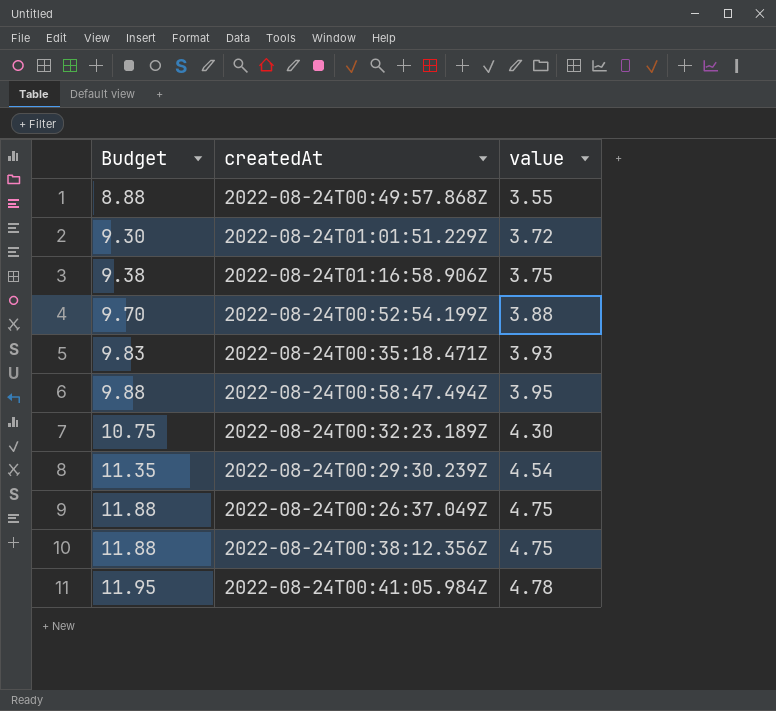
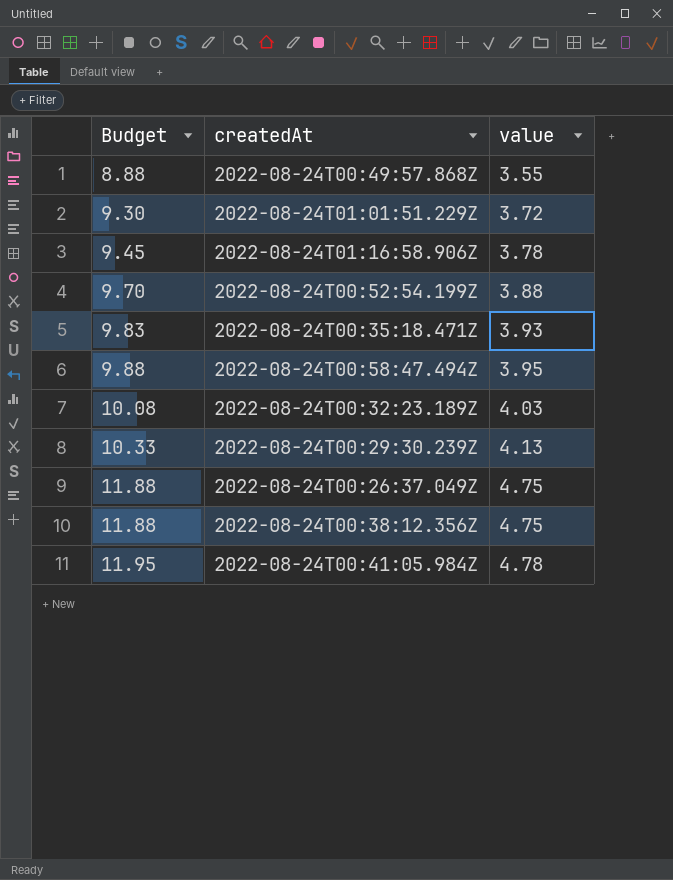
2022-08-24T01:16:58.906Z | Budget: 9.38 -> 9.45
2022-08-24T01:16:58.906Z | value: 3.75 -> 3.78
2022-08-24T00:32:23.189Z | Budget: 10.75 -> 10.08
2022-08-24T00:32:23.189Z | value: 4.30 -> 4.03
2022-08-24T00:29:30.239Z | Budget: 11.35 -> 10.33
2022-08-24T00:29:30.239Z | value: 4.54 -> 4.13

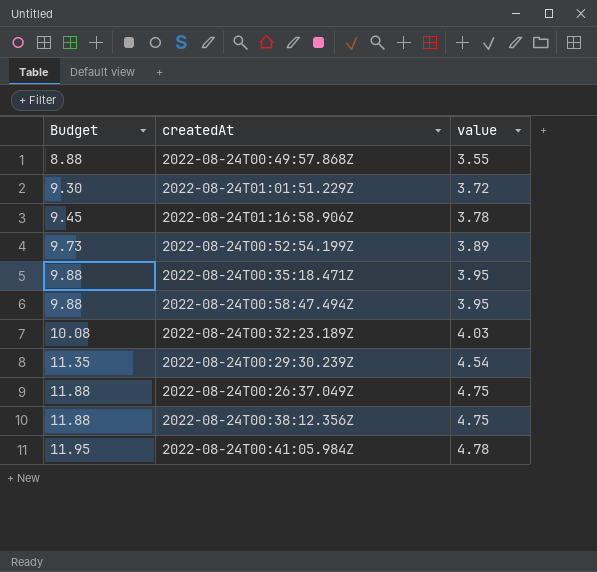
2022-08-24T00:52:54.199Z | Budget: 9.70 -> 9.73
2022-08-24T00:52:54.199Z | value: 3.88 -> 3.89
2022-08-24T00:35:18.471Z | Budget: 9.83 -> 9.88
2022-08-24T00:35:18.471Z | value: 3.93 -> 3.95
2022-08-24T00:29:30.239Z | Budget: 10.33 -> 11.35
2022-08-24T00:29:30.239Z | value: 4.13 -> 4.54

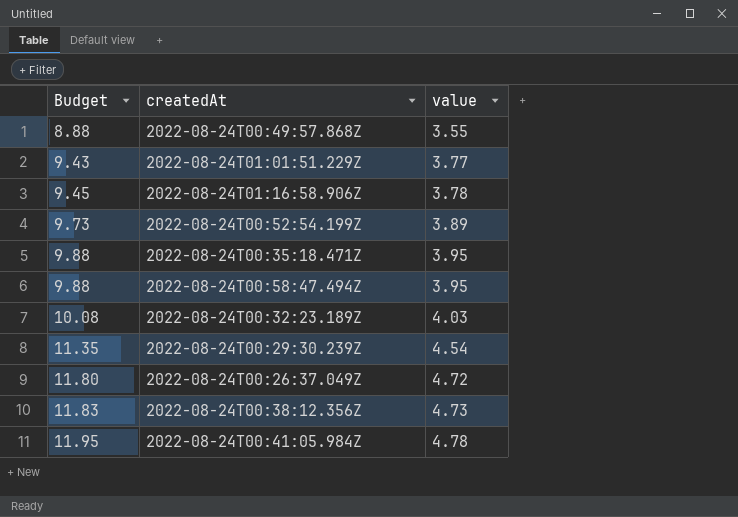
2022-08-24T01:01:51.229Z | Budget: 9.30 -> 9.43
2022-08-24T01:01:51.229Z | value: 3.72 -> 3.77
2022-08-24T00:26:37.049Z | Budget: 11.88 -> 11.80
2022-08-24T00:26:37.049Z | value: 4.75 -> 4.72
2022-08-24T00:38:12.356Z | Budget: 11.88 -> 11.83
2022-08-24T00:38:12.356Z | value: 4.75 -> 4.73

